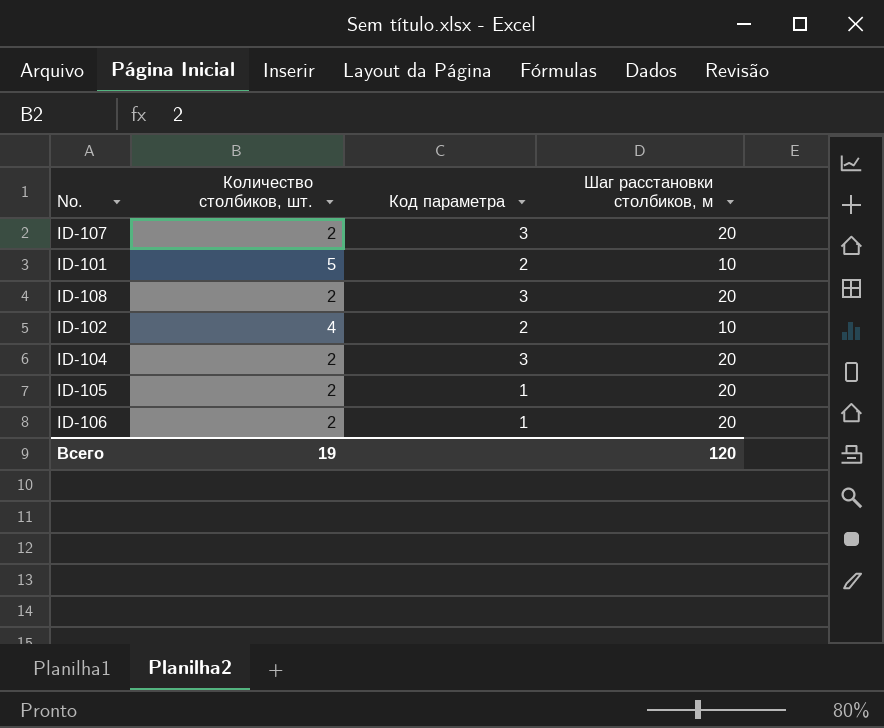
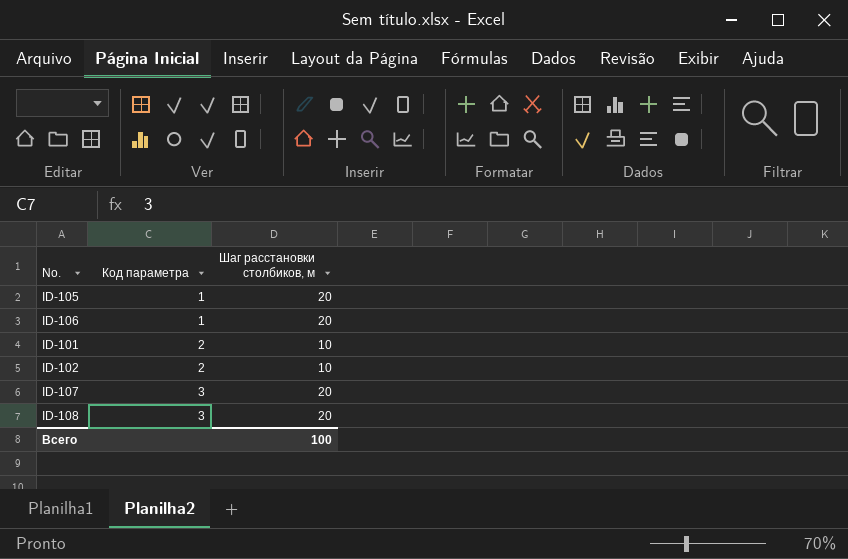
row order: none -> Код параметра ascending
column Количество столбиков, шт. | position: 2 -> none
row ID-104: 2 | 3 | 20 -> none
Всего | Шаг расстановки столбиков, м: 120 -> 100

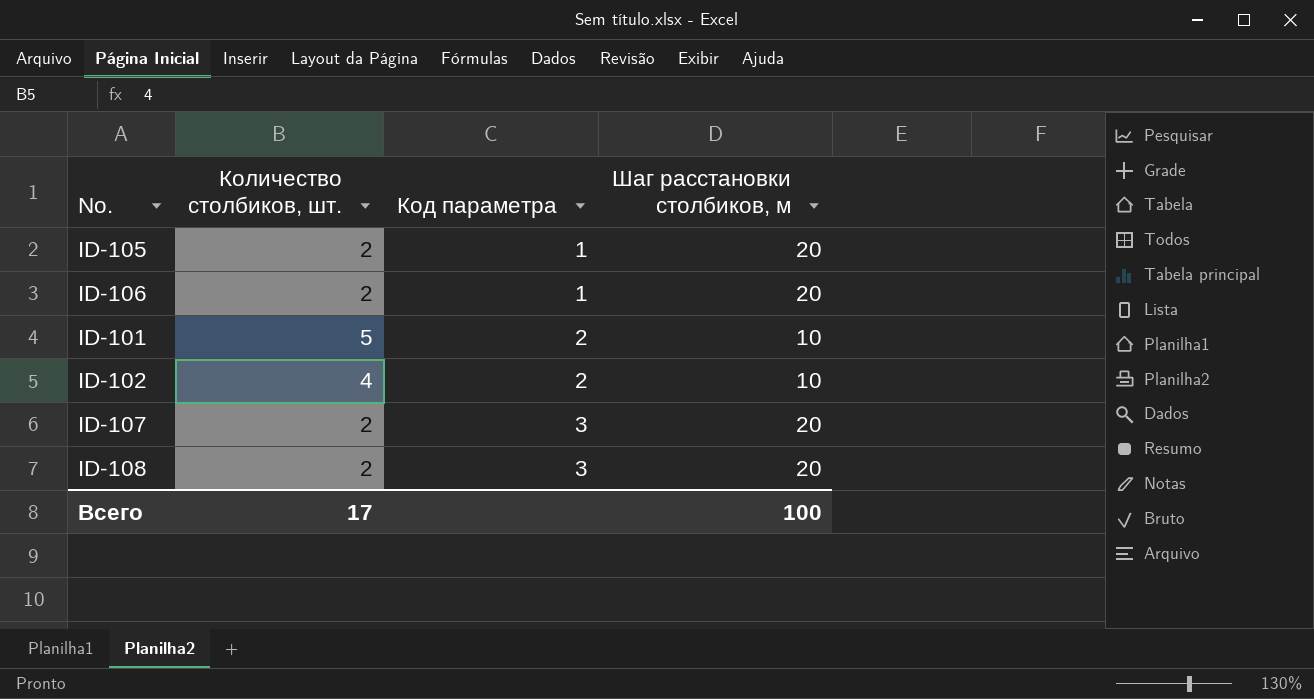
column Количество столбиков, шт. | position: none -> 2

